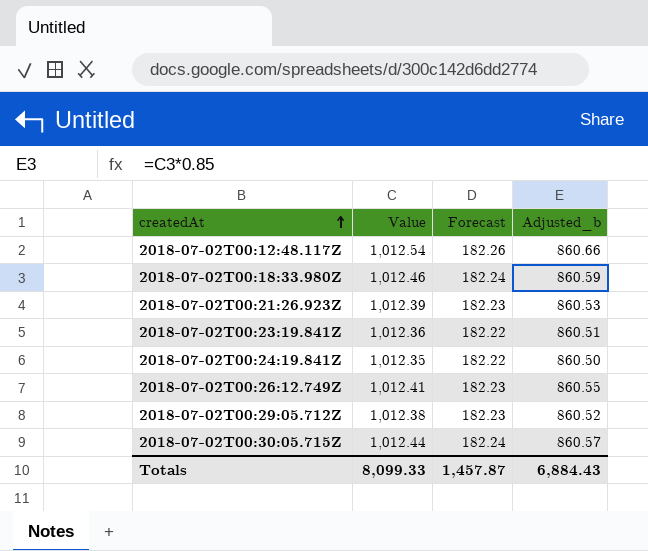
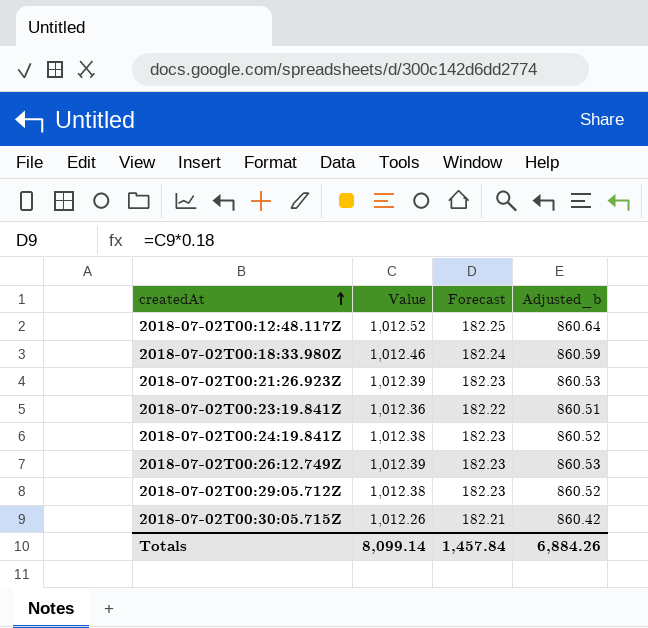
2018-07-02T00:12:48.117Z | Value: 1,012.54 -> 1,012.52
2018-07-02T00:12:48.117Z | Forecast: 182.26 -> 182.25
2018-07-02T00:12:48.117Z | Adjusted_b: 860.66 -> 860.64
2018-07-02T00:24:19.841Z | Value: 1,012.35 -> 1,012.38
2018-07-02T00:24:19.841Z | Forecast: 182.22 -> 182.23
2018-07-02T00:24:19.841Z | Adjusted_b: 860.50 -> 860.52
2018-07-02T00:26:12.749Z | Value: 1,012.41 -> 1,012.39
2018-07-02T00:26:12.749Z | Adjusted_b: 860.55 -> 860.53
2018-07-02T00:30:05.715Z | Value: 1,012.44 -> 1,012.26
2018-07-02T00:30:05.715Z | Forecast: 182.24 -> 182.21
2018-07-02T00:30:05.715Z | Adjusted_b: 860.57 -> 860.42
Totals | Value: 8,099.33 -> 8,099.14
Totals | Forecast: 1,457.87 -> 1,457.84
Totals | Adjusted_b: 6,884.43 -> 6,884.26

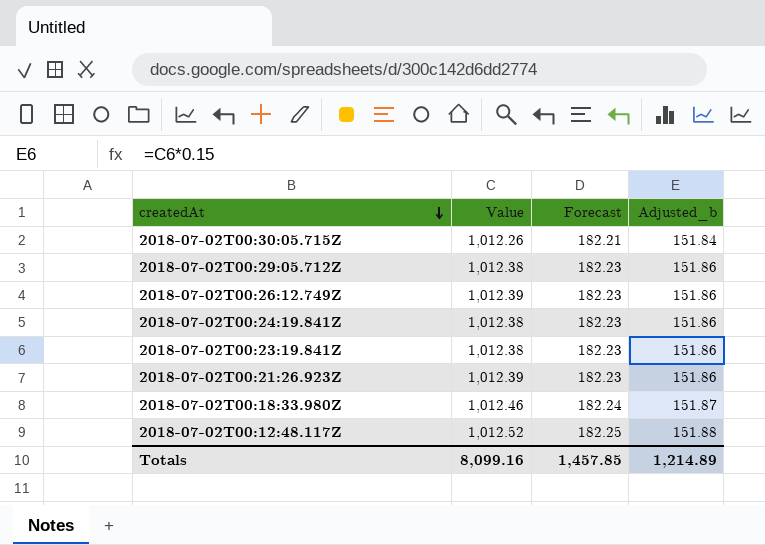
row order: createdAt ascending -> createdAt descending
column Adjusted_b | formula: [Value] * 0.85 -> [Value] * 0.15
2018-07-02T00:23:19.841Z | Value: 1,012.36 -> 1,012.38
2018-07-02T00:23:19.841Z | Forecast: 182.22 -> 182.23
Totals | Value: 8,099.14 -> 8,099.16
Totals | Forecast: 1,457.84 -> 1,457.85
Totals | Adjusted_b: 6,884.26 -> 1,214.89

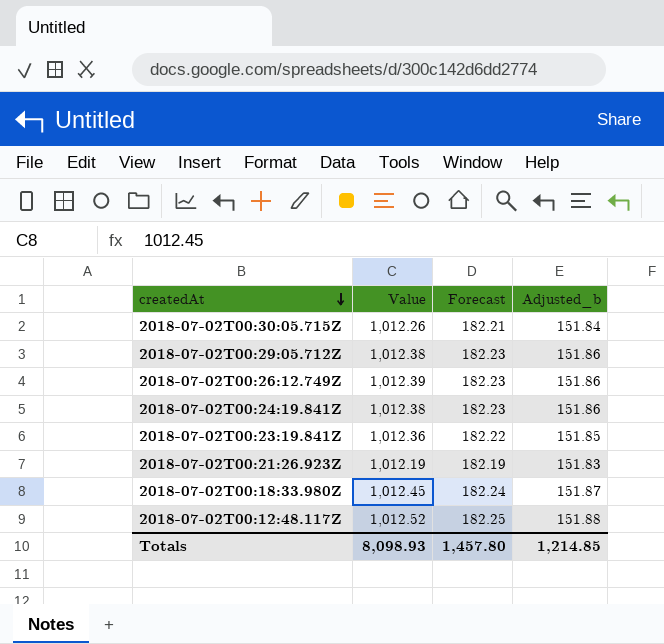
2018-07-02T00:23:19.841Z | Value: 1,012.38 -> 1,012.36
2018-07-02T00:23:19.841Z | Forecast: 182.23 -> 182.22
2018-07-02T00:23:19.841Z | Adjusted_b: 151.86 -> 151.85
2018-07-02T00:21:26.923Z | Value: 1,012.39 -> 1,012.19
2018-07-02T00:21:26.923Z | Forecast: 182.23 -> 182.19
2018-07-02T00:21:26.923Z | Adjusted_b: 151.86 -> 151.83
2018-07-02T00:18:33.980Z | Value: 1,012.46 -> 1,012.45
Totals | Value: 8,099.16 -> 8,098.93
Totals | Forecast: 1,457.85 -> 1,457.80
Totals | Adjusted_b: 1,214.89 -> 1,214.85

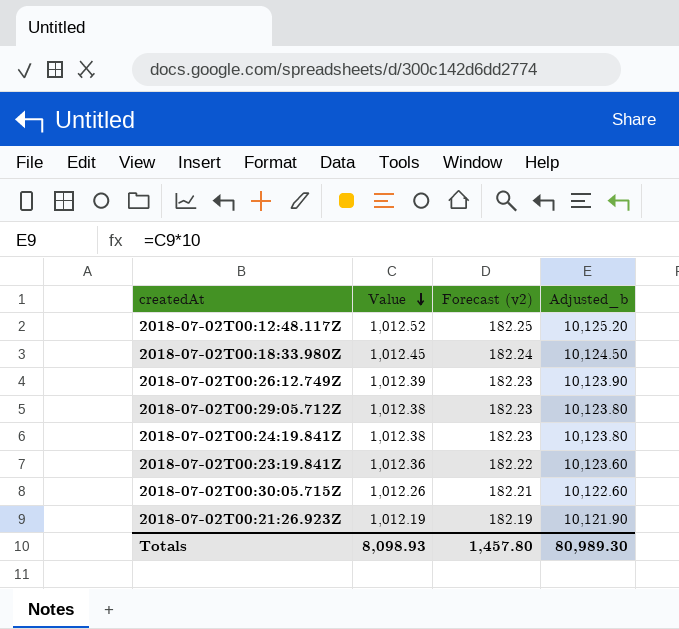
row order: createdAt descending -> Value descending
column name: Forecast -> Forecast (v2)
column Adjusted_b | formula: [Value] * 0.15 -> [Value] * 10
Totals | Adjusted_b: 1,214.85 -> 80,989.30

